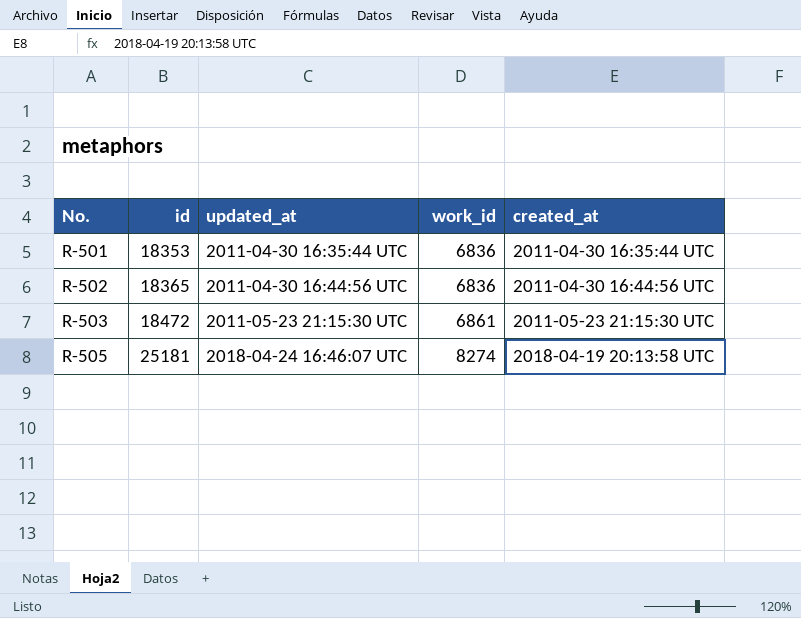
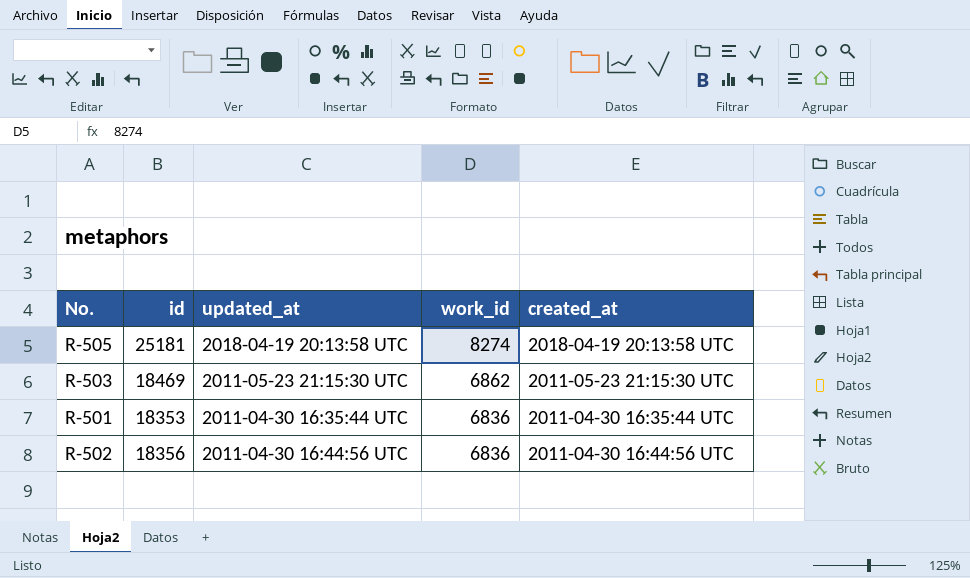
row order: No. ascending -> work_id descending
R-505 | updated_at: 2018-04-24 16:46:07 UTC -> 2018-04-19 20:13:58 UTC
R-503 | id: 18472 -> 18469
R-503 | work_id: 6861 -> 6862
R-502 | id: 18365 -> 18356

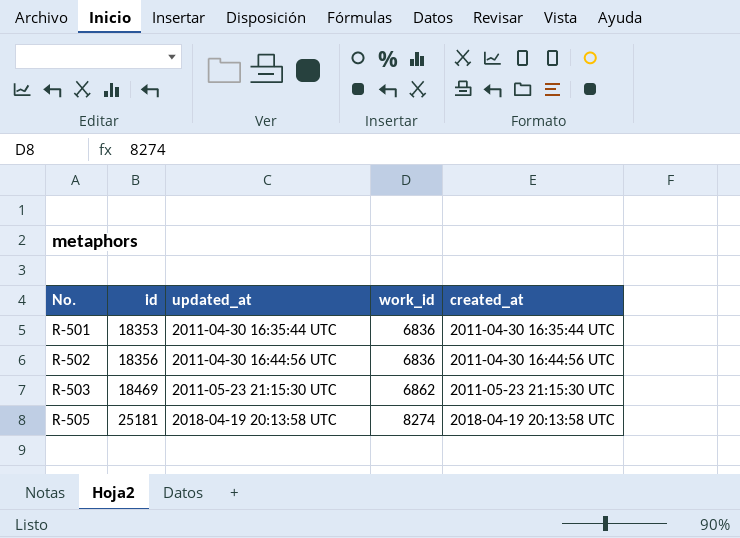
row order: work_id descending -> No. ascending

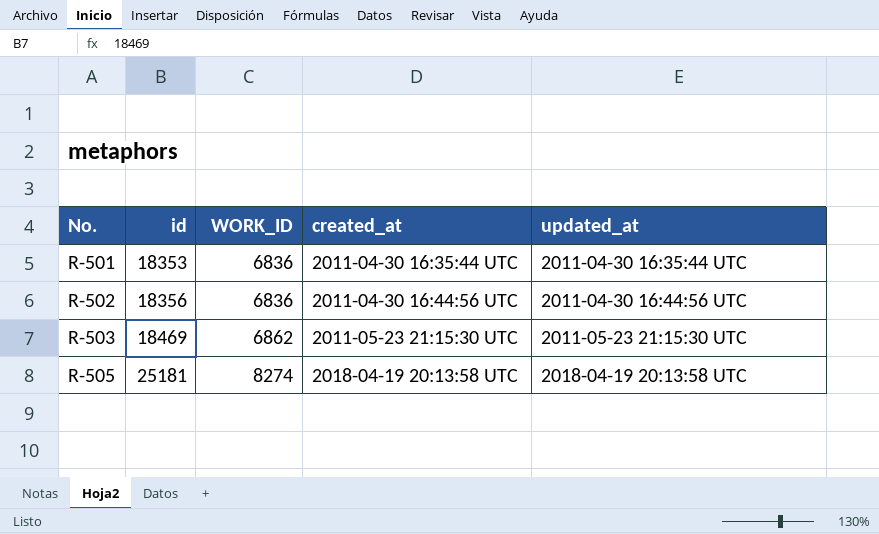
column name: work_id -> WORK_ID
column updated_at | position: 3 -> 5

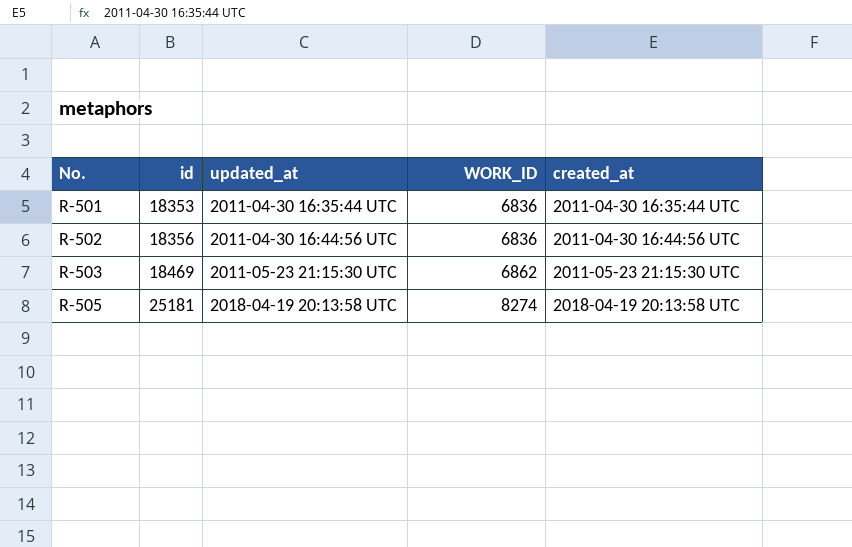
column updated_at | position: 5 -> 3

